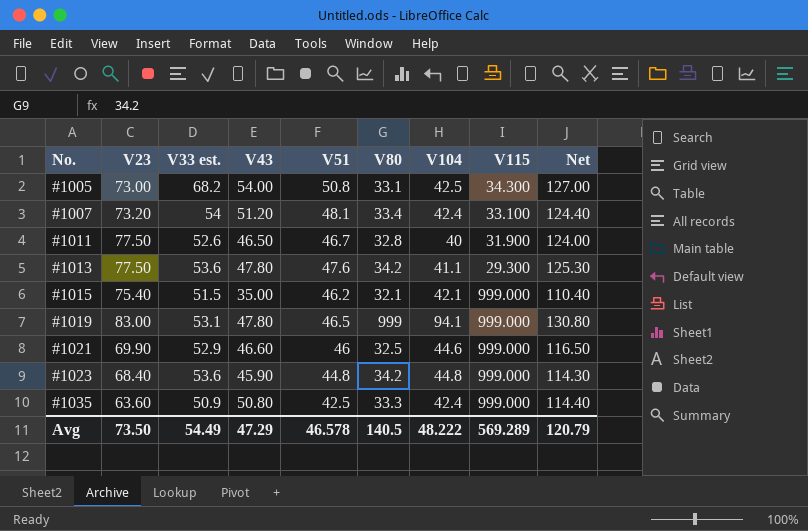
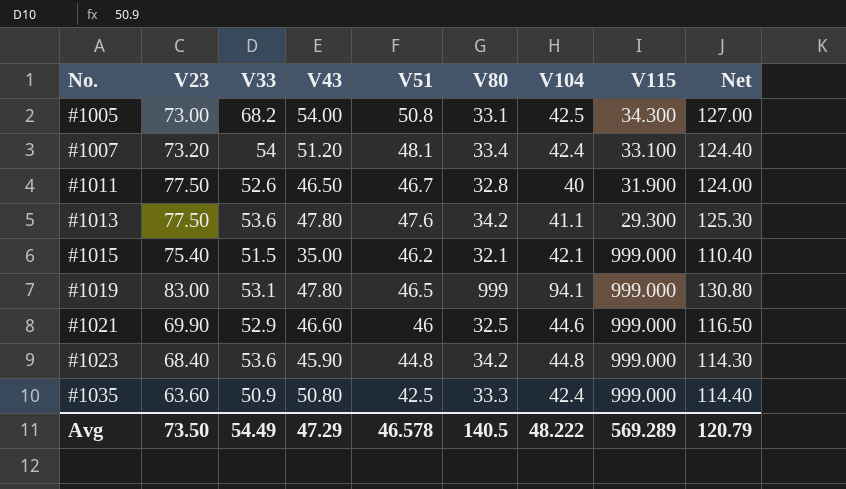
column name: V33 est. -> V33

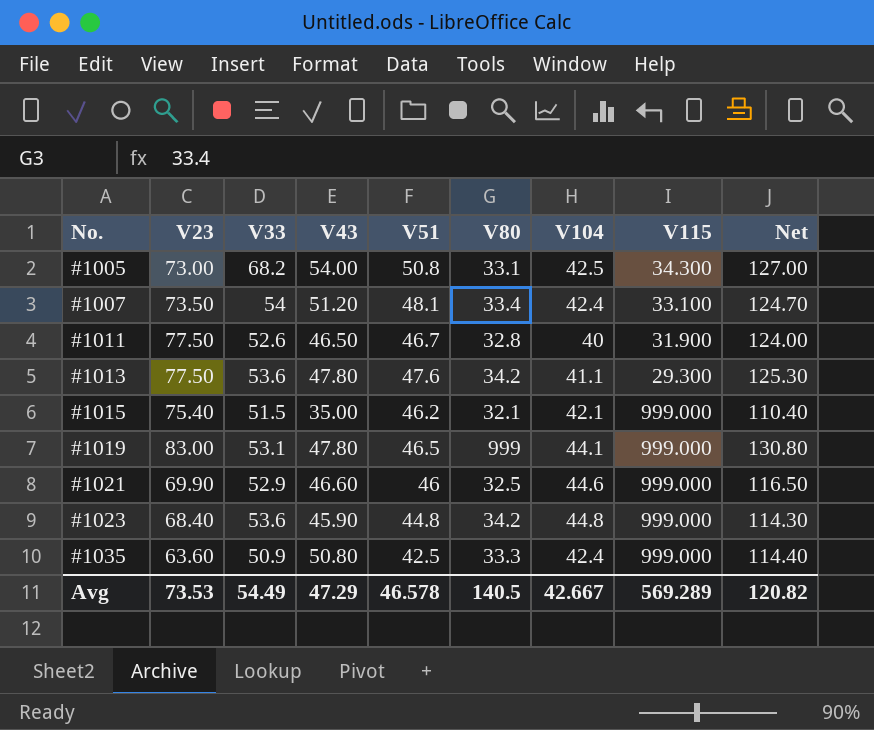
#1007 | V23: 73.20 -> 73.50
#1007 | Net: 124.40 -> 124.70
#1019 | V104: 94.1 -> 44.1
Avg | V23: 73.50 -> 73.53
Avg | V104: 48.222 -> 42.667
Avg | Net: 120.79 -> 120.82

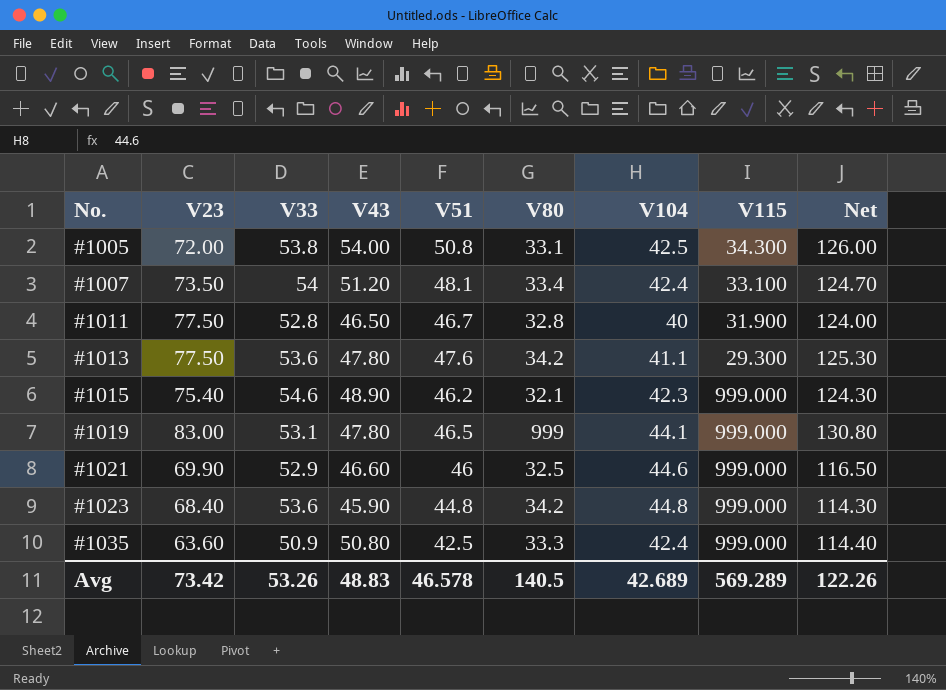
#1005 | V23: 73.00 -> 72.00
#1005 | V33: 68.2 -> 53.8
#1005 | Net: 127.00 -> 126.00
#1011 | V33: 52.6 -> 52.8
#1015 | V33: 51.5 -> 54.6
#1015 | V43: 35.00 -> 48.90
#1015 | V104: 42.1 -> 42.3
#1015 | Net: 110.40 -> 124.30
Avg | V23: 73.53 -> 73.42
Avg | V33: 54.49 -> 53.26
Avg | V43: 47.29 -> 48.83
Avg | V104: 42.667 -> 42.689
Avg | Net: 120.82 -> 122.26

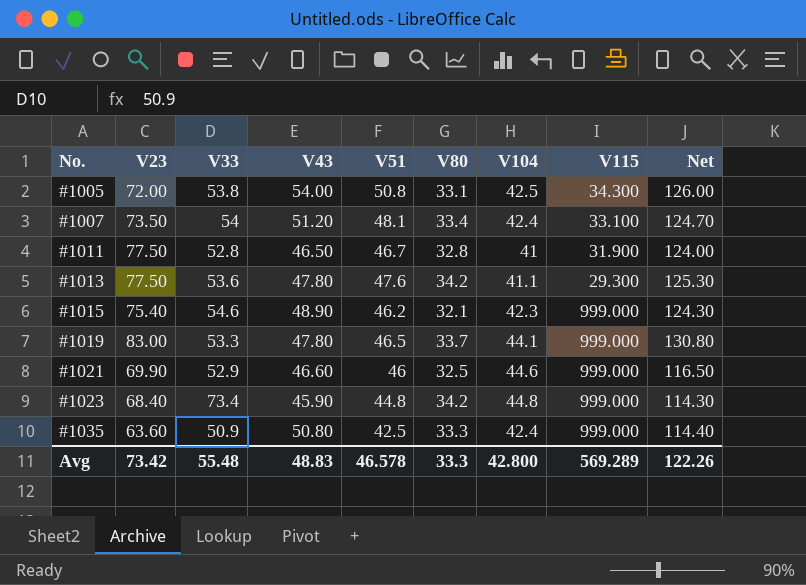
#1011 | V104: 40 -> 41
#1019 | V33: 53.1 -> 53.3
#1019 | V80: 999 -> 33.7
#1023 | V33: 53.6 -> 73.4
Avg | V33: 53.26 -> 55.48
Avg | V80: 140.5 -> 33.3
Avg | V104: 42.689 -> 42.800

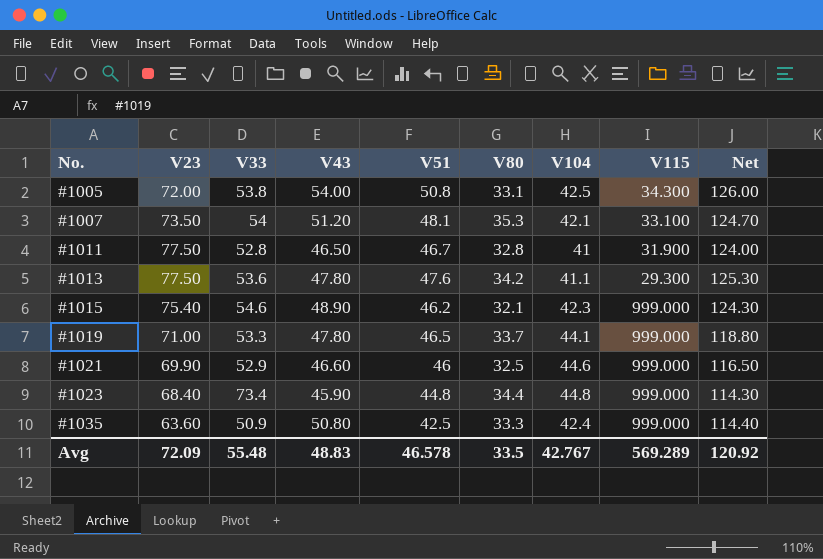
#1007 | V80: 33.4 -> 35.3
#1007 | V104: 42.4 -> 42.1
#1019 | V23: 83.00 -> 71.00
#1019 | Net: 130.80 -> 118.80
#1023 | V80: 34.2 -> 34.4
Avg | V23: 73.42 -> 72.09
Avg | V80: 33.3 -> 33.5
Avg | V104: 42.800 -> 42.767
Avg | Net: 122.26 -> 120.92

